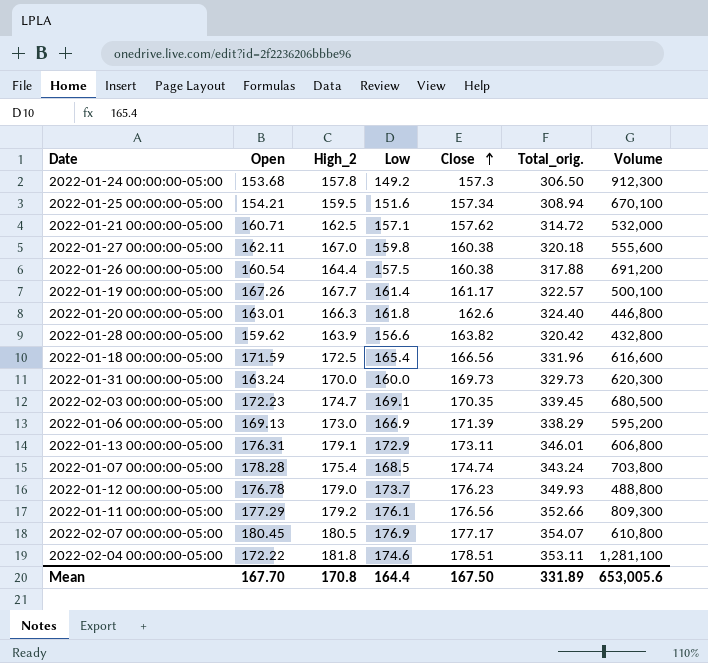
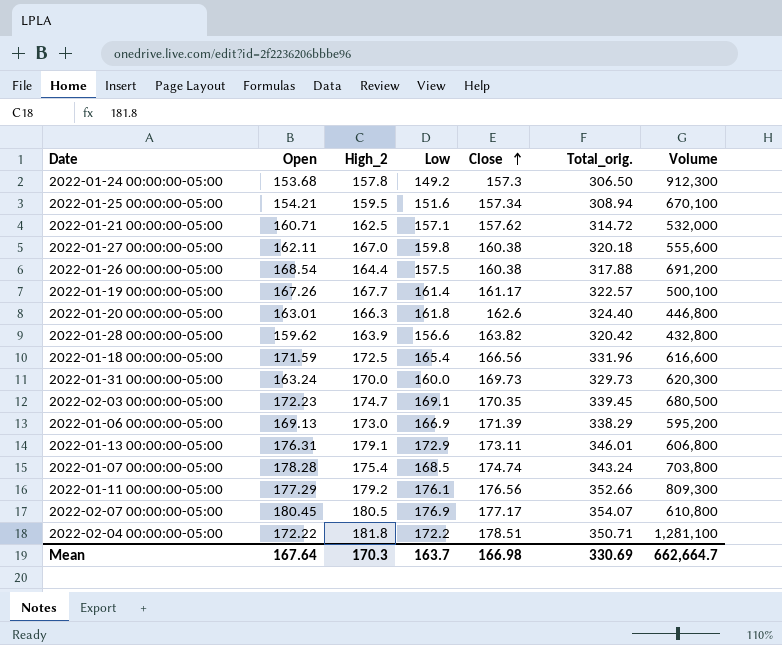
row 2022-01-12 00:00:00-05:00: 176.78 | 179.0 | 173.7 | 176.23 | 349.93 | 488,800 -> none
2022-01-26 00:00:00-05:00 | Open: 160.54 -> 168.54
2022-02-04 00:00:00-05:00 | Low: 174.6 -> 172.2
2022-02-04 00:00:00-05:00 | Total_orig.: 353.11 -> 350.71
Mean | Open: 167.70 -> 167.64
Mean | High_2: 170.8 -> 170.3
Mean | Low: 164.4 -> 163.7
Mean | Close: 167.50 -> 166.98
Mean | Total_orig.: 331.89 -> 330.69
Mean | Volume: 653,005.6 -> 662,664.7

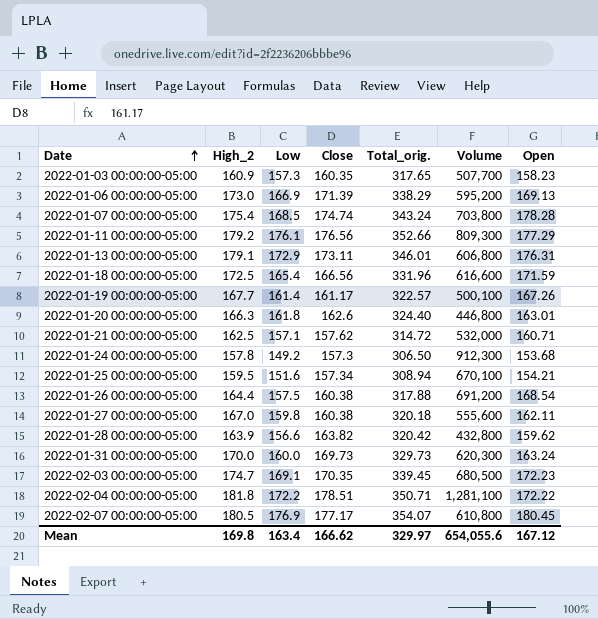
row order: Close ascending -> Date ascending
column Open | position: 2 -> 7
row 2022-01-03 00:00:00-05:00: none -> 160.9 | 157.3 | 160.35 | 317.65 | 507,700 | 158.23
Mean | High_2: 170.3 -> 169.8
Mean | Low: 163.7 -> 163.4
Mean | Close: 166.98 -> 166.62
Mean | Total_orig.: 330.69 -> 329.97
Mean | Volume: 662,664.7 -> 654,055.6
Mean | Open: 167.64 -> 167.12

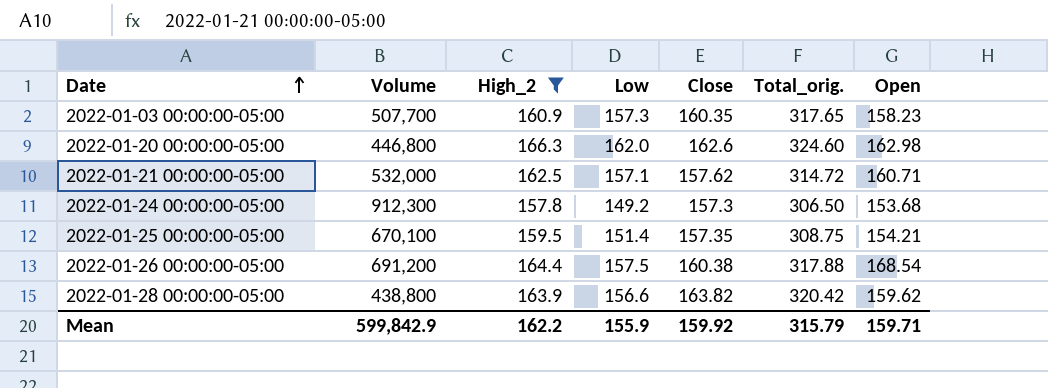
filter: none -> High_2 <= 166.3
column Volume | position: 6 -> 2
2022-01-20 00:00:00-05:00 | Low: 161.8 -> 162.0
2022-01-20 00:00:00-05:00 | Total_orig.: 324.40 -> 324.60
2022-01-20 00:00:00-05:00 | Open: 163.01 -> 162.98
2022-01-25 00:00:00-05:00 | Low: 151.6 -> 151.4
2022-01-25 00:00:00-05:00 | Close: 157.34 -> 157.35
2022-01-25 00:00:00-05:00 | Total_orig.: 308.94 -> 308.75
2022-01-28 00:00:00-05:00 | Volume: 432,800 -> 438,800
Mean | Volume: 654,055.6 -> 599,842.9
Mean | High_2: 169.8 -> 162.2
Mean | Low: 163.4 -> 155.9
Mean | Close: 166.62 -> 159.92
Mean | Total_orig.: 329.97 -> 315.79
Mean | Open: 167.12 -> 159.71

